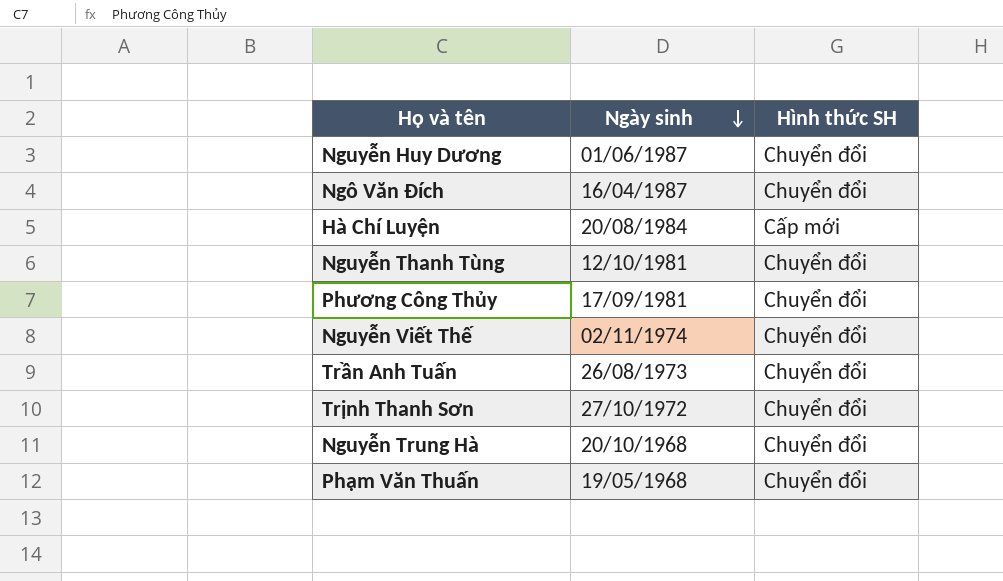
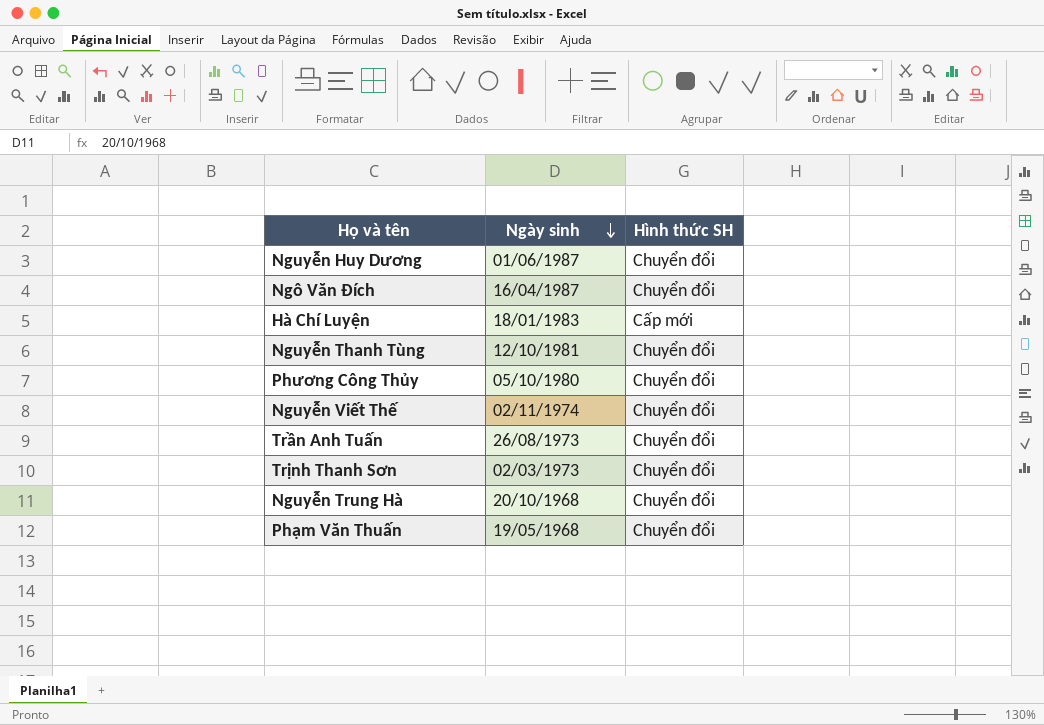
Hà Chí Luyện | Ngày sinh: 20/08/1984 -> 18/01/1983
Phương Công Thủy | Ngày sinh: 17/09/1981 -> 05/10/1980
Trịnh Thanh Sơn | Ngày sinh: 27/10/1972 -> 02/03/1973

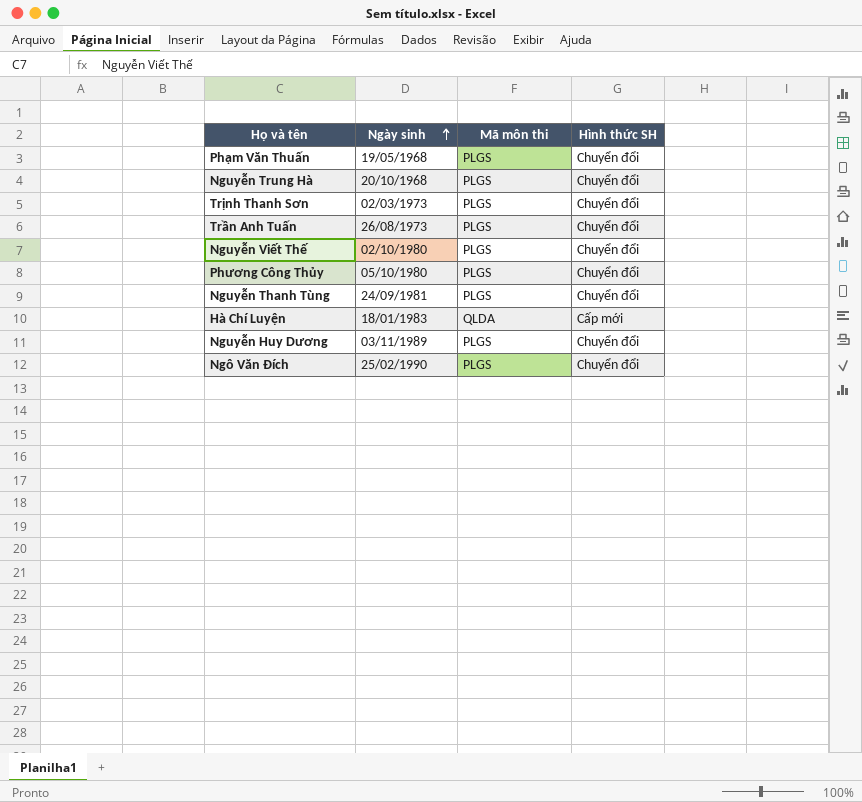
row order: Ngày sinh descending -> Ngày sinh ascending
column Mã môn thi | position: none -> 3
Nguyễn Viết Thế | Ngày sinh: 02/11/1974 -> 02/10/1980
Nguyễn Thanh Tùng | Ngày sinh: 12/10/1981 -> 24/09/1981
Nguyễn Huy Dương | Ngày sinh: 01/06/1987 -> 03/11/1989
Ngô Văn Đích | Ngày sinh: 16/04/1987 -> 25/02/1990

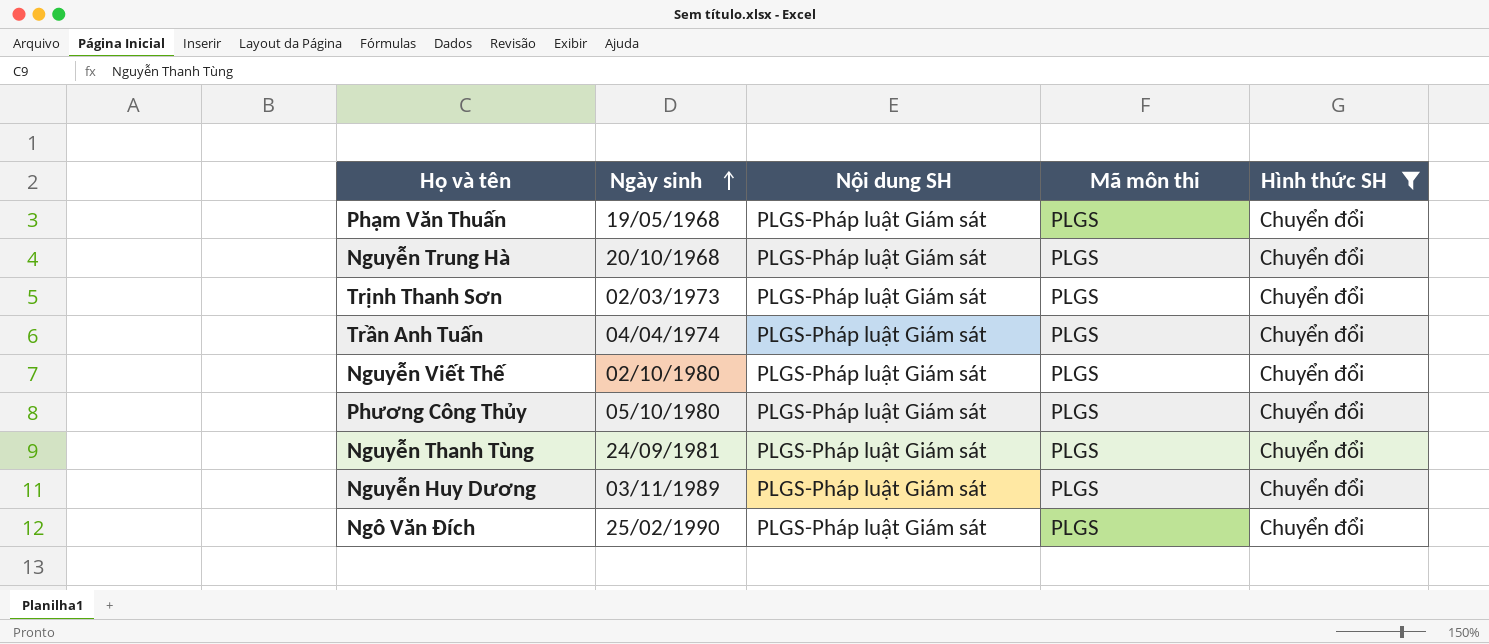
filter: none -> Hình thức SH = Chuyển đổi
column Nội dung SH | position: none -> 3
Trần Anh Tuấn | Ngày sinh: 26/08/1973 -> 04/04/1974

